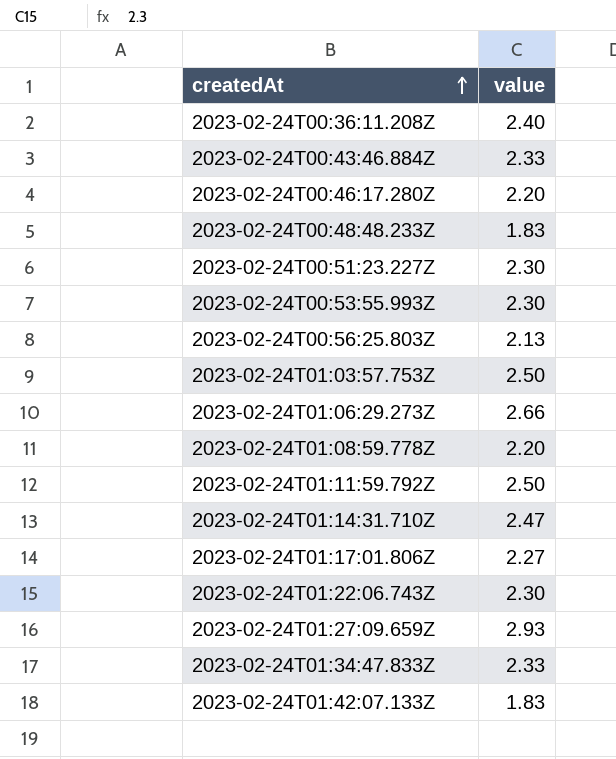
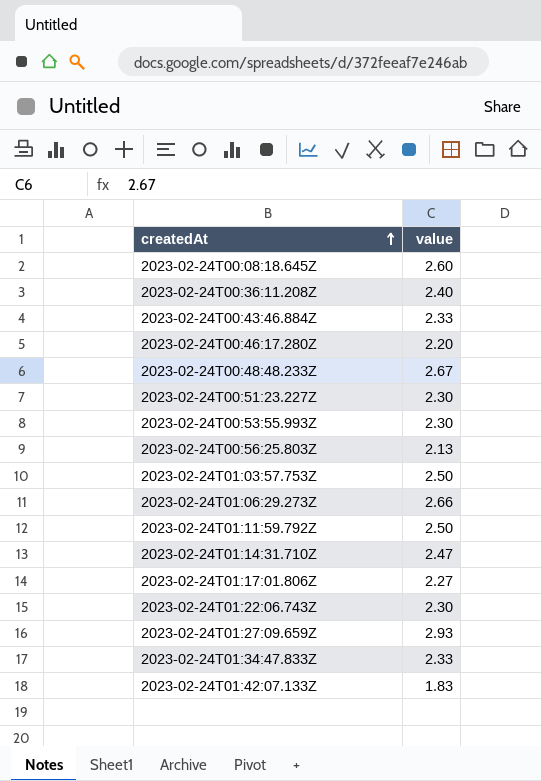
row 2023-02-24T01:08:59.778Z: 2.20 -> none
row 2023-02-24T00:08:18.645Z: none -> 2.60
2023-02-24T00:48:48.233Z | value: 1.83 -> 2.67

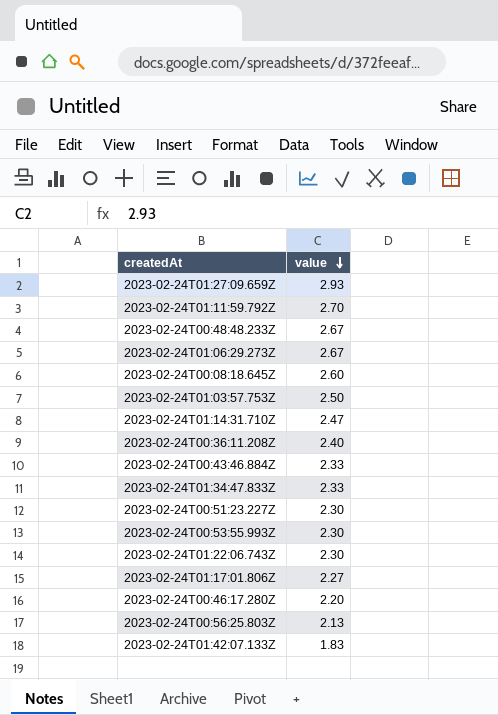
row order: createdAt ascending -> value descending
2023-02-24T01:11:59.792Z | value: 2.50 -> 2.70
2023-02-24T01:06:29.273Z | value: 2.66 -> 2.67

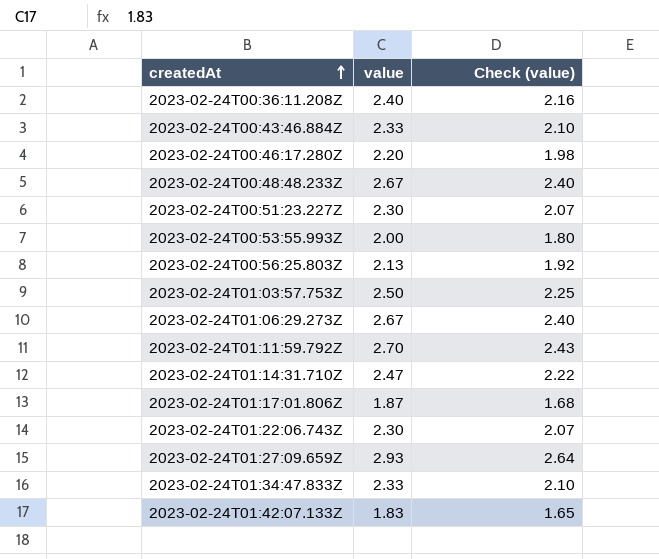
row order: value descending -> createdAt ascending
column Check (value) | formula: none -> [value] * 0.9
row 2023-02-24T00:08:18.645Z: 2.60 -> none
2023-02-24T00:53:55.993Z | value: 2.30 -> 2.00
2023-02-24T01:17:01.806Z | value: 2.27 -> 1.87

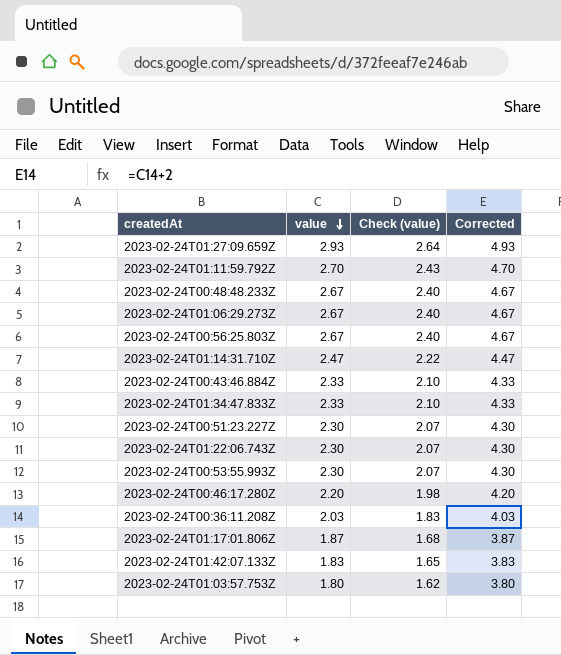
row order: createdAt ascending -> value descending
column Corrected | formula: none -> [value] + 2
2023-02-24T00:56:25.803Z | value: 2.13 -> 2.67
2023-02-24T00:56:25.803Z | Check (value): 1.92 -> 2.40
2023-02-24T00:53:55.993Z | value: 2.00 -> 2.30
2023-02-24T00:53:55.993Z | Check (value): 1.80 -> 2.07
2023-02-24T00:36:11.208Z | value: 2.40 -> 2.03
2023-02-24T00:36:11.208Z | Check (value): 2.16 -> 1.83
2023-02-24T01:03:57.753Z | value: 2.50 -> 1.80
2023-02-24T01:03:57.753Z | Check (value): 2.25 -> 1.62

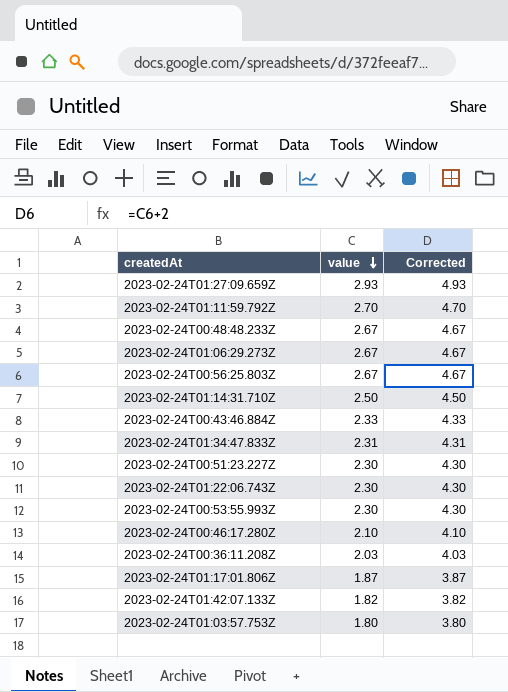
column Check (value) | formula: [value] * 0.9 -> none
2023-02-24T01:14:31.710Z | value: 2.47 -> 2.50
2023-02-24T01:14:31.710Z | Corrected: 4.47 -> 4.50
2023-02-24T01:34:47.833Z | value: 2.33 -> 2.31
2023-02-24T01:34:47.833Z | Corrected: 4.33 -> 4.31
2023-02-24T00:46:17.280Z | value: 2.20 -> 2.10
2023-02-24T00:46:17.280Z | Corrected: 4.20 -> 4.10
2023-02-24T01:42:07.133Z | value: 1.83 -> 1.82
2023-02-24T01:42:07.133Z | Corrected: 3.83 -> 3.82

